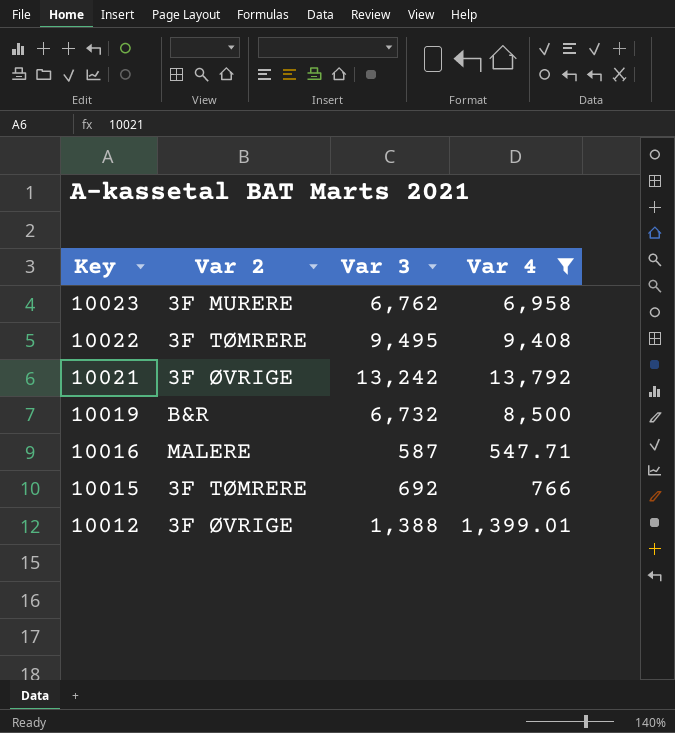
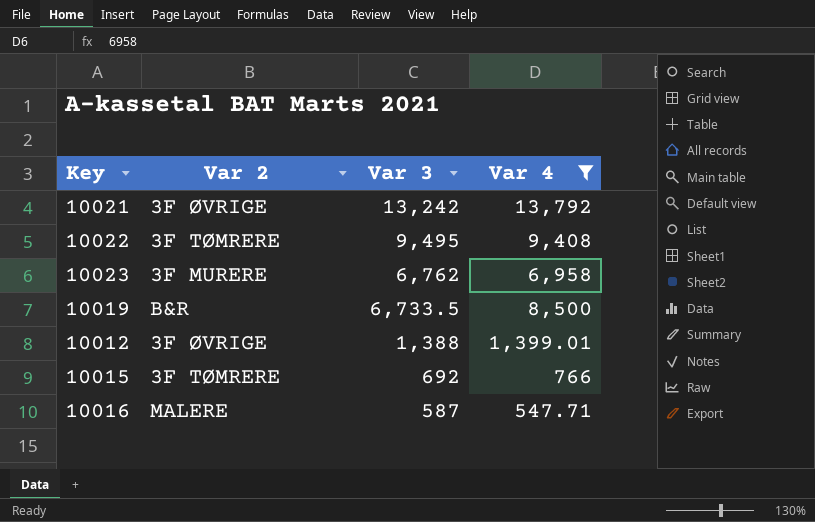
row order: Key descending -> Var 3 descending
10019 | Var 3: 6,732 -> 6,733.5

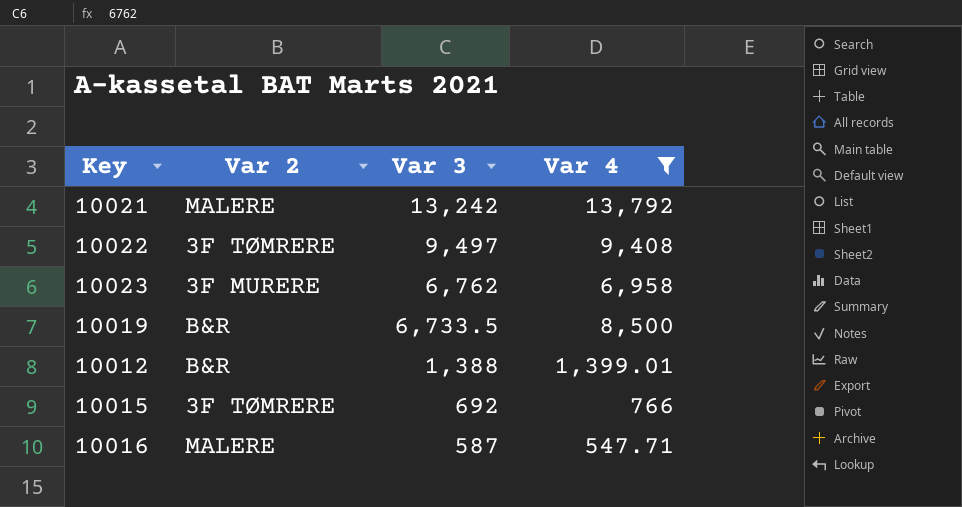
10021 | Var 2: 3F ØVRIGE -> MALERE
10022 | Var 3: 9,495 -> 9,497
10012 | Var 2: 3F ØVRIGE -> B&R

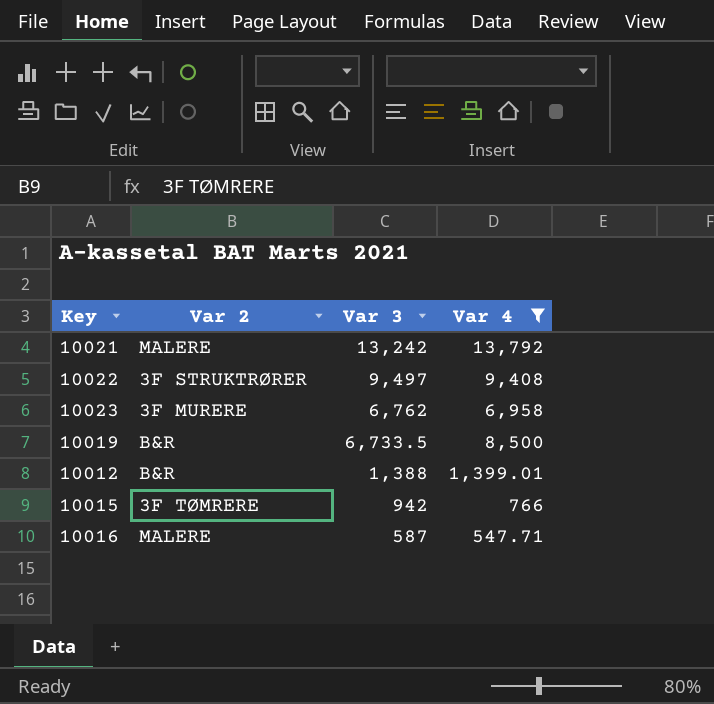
10022 | Var 2: 3F TØMRERE -> 3F STRUKTRØRER
10015 | Var 3: 692 -> 942

